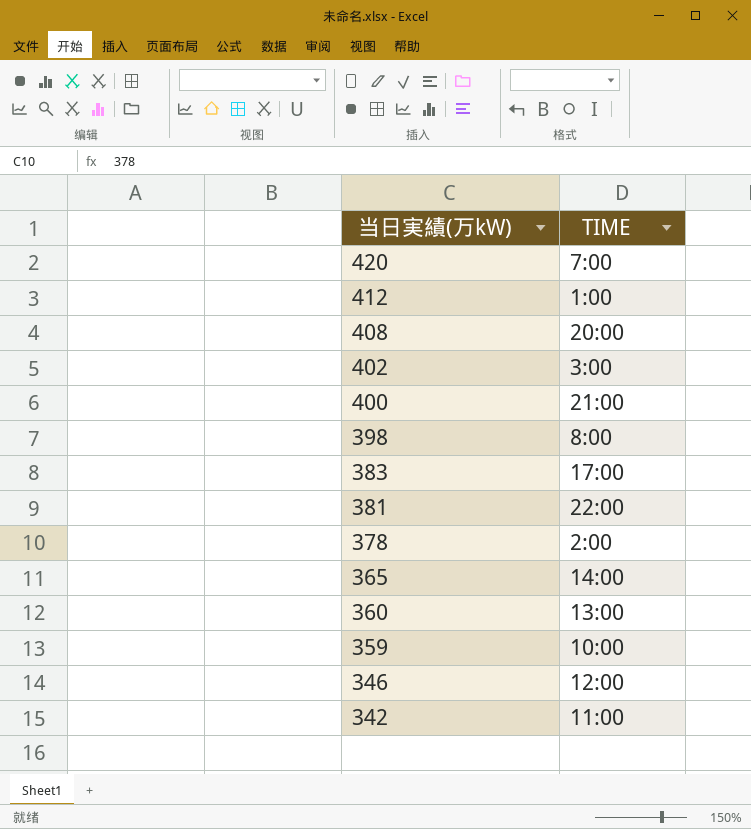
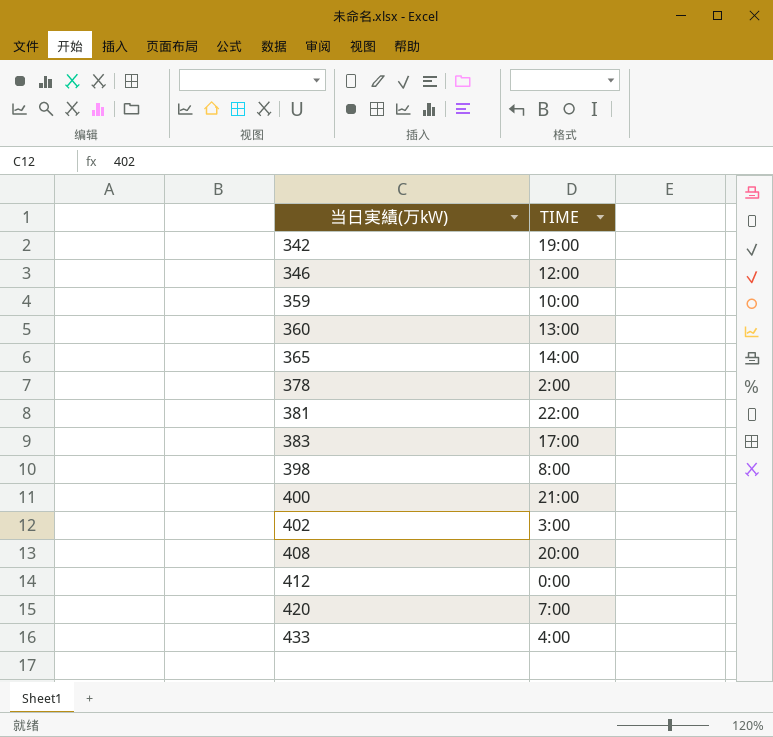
row order: 当日実績(万kW) descending -> 当日実績(万kW) ascending
342 | TIME: 11:00 -> 19:00
412 | TIME: 1:00 -> 0:00
row 433: none -> 4:00

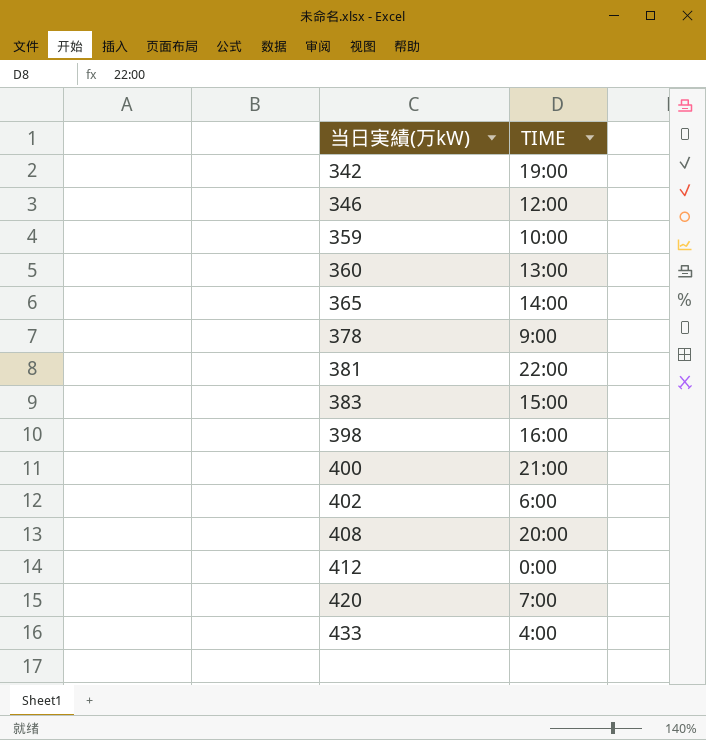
378 | TIME: 2:00 -> 9:00
383 | TIME: 17:00 -> 15:00
398 | TIME: 8:00 -> 16:00
402 | TIME: 3:00 -> 6:00

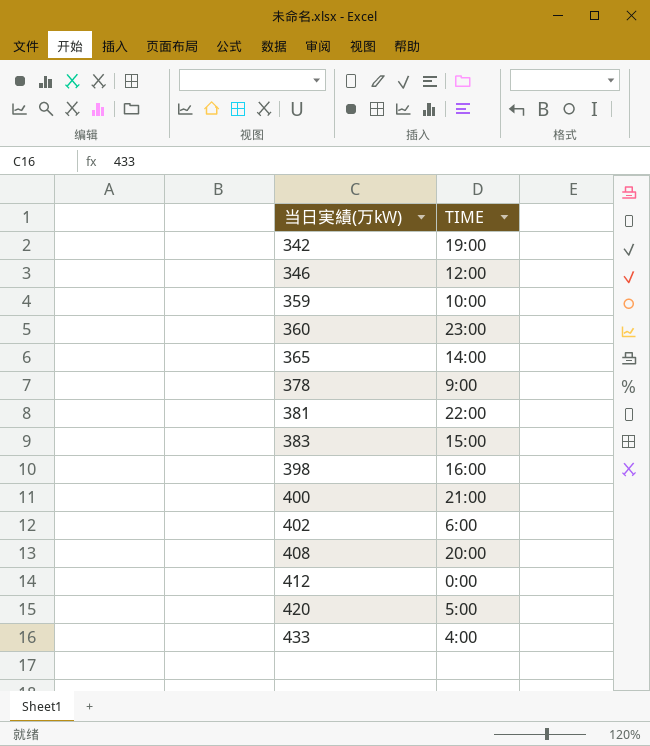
360 | TIME: 13:00 -> 23:00
420 | TIME: 7:00 -> 5:00

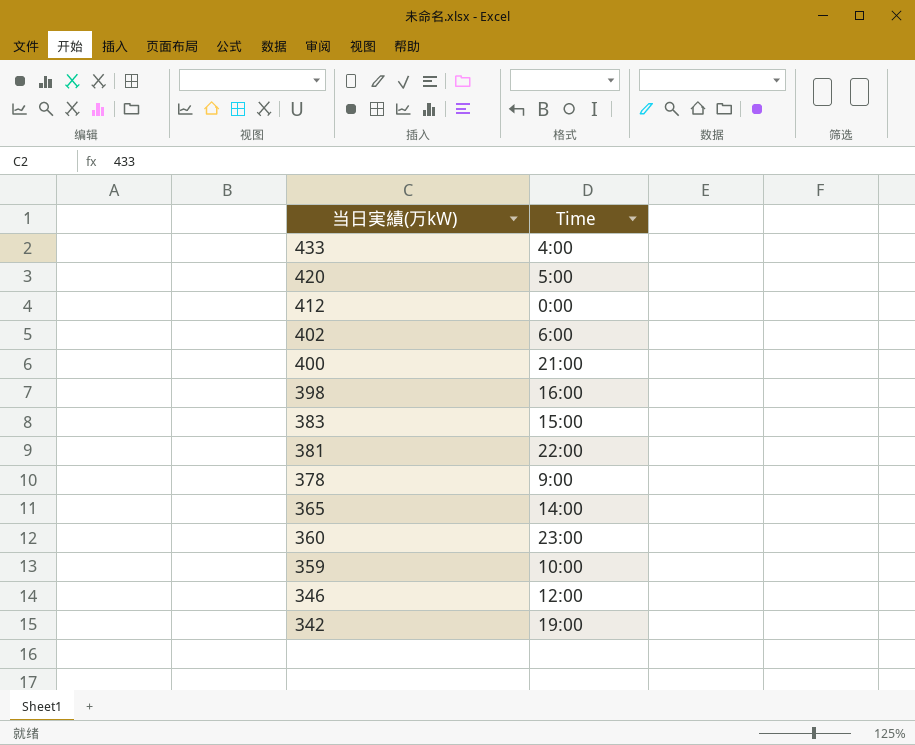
row order: 当日実績(万kW) ascending -> 当日実績(万kW) descending
column name: TIME -> Time
row 408: 20:00 -> none

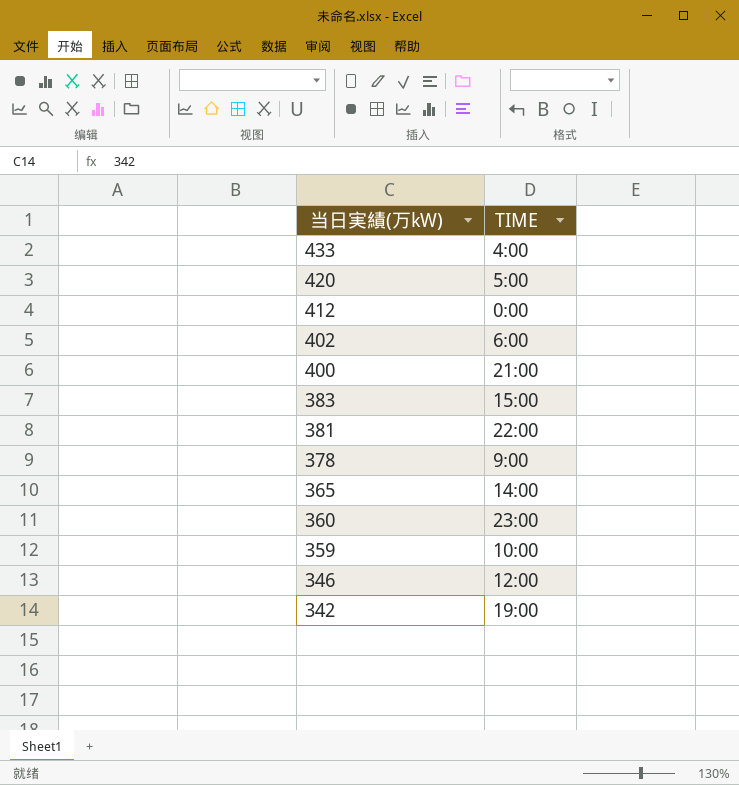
column name: Time -> TIME
row 398: 16:00 -> none

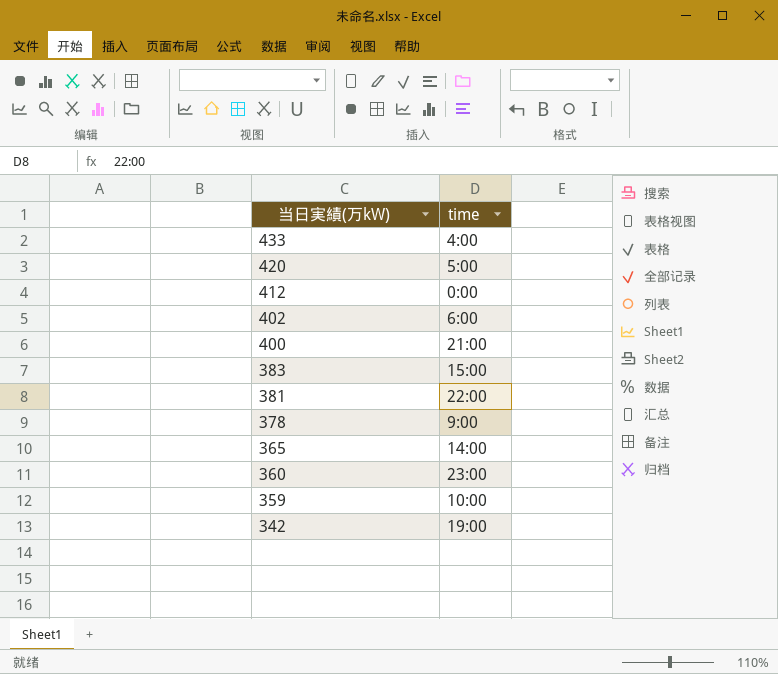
column name: TIME -> time
row 346: 12:00 -> none

